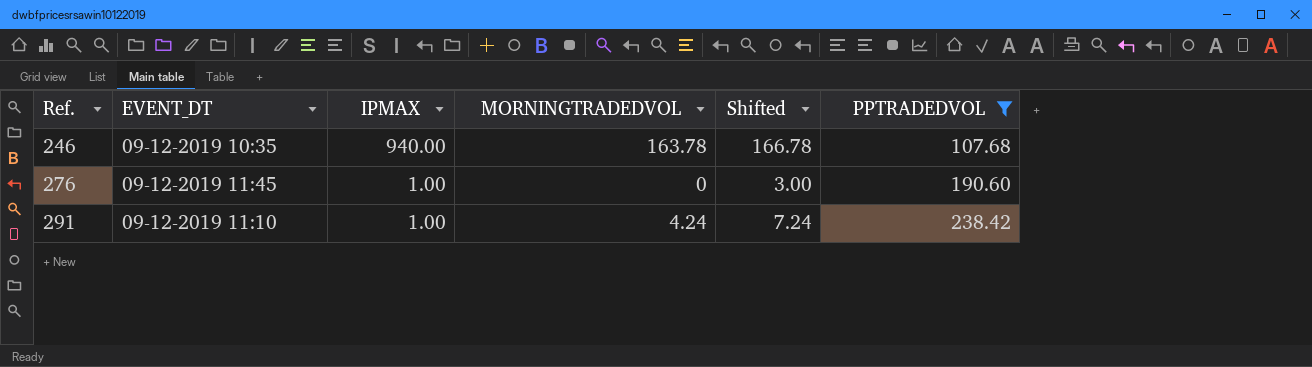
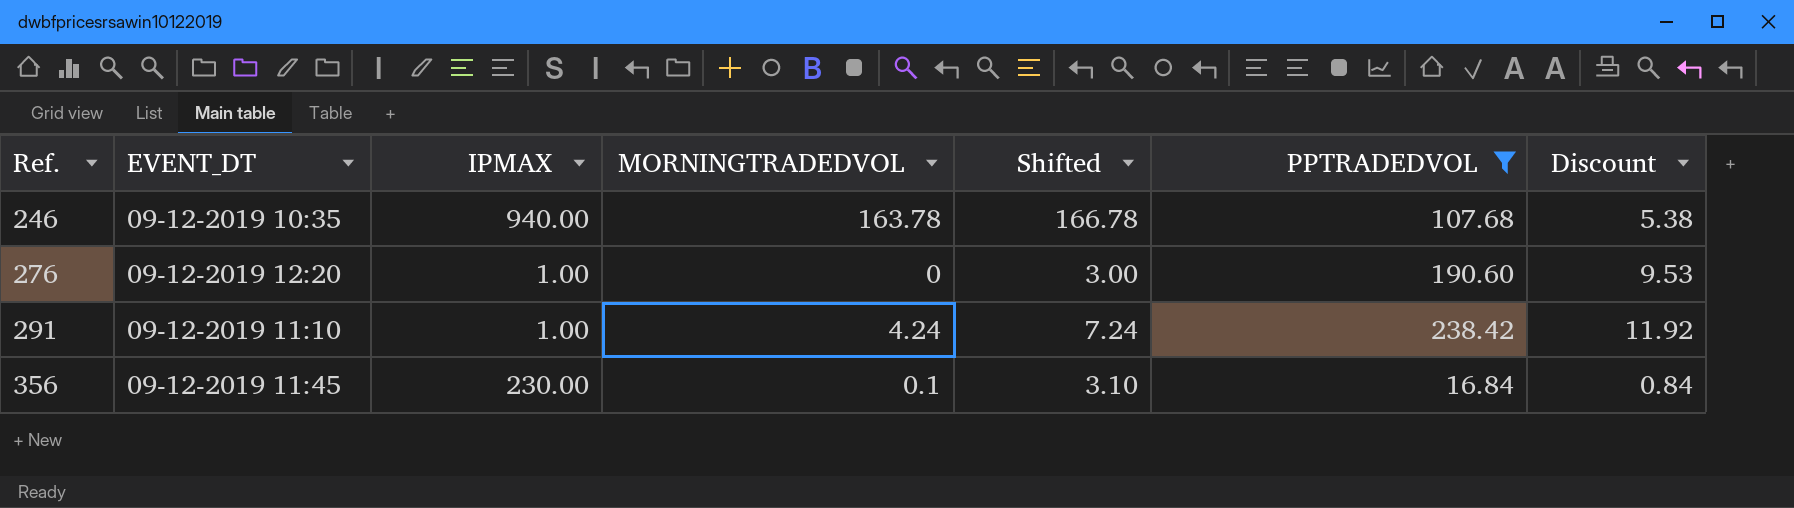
column Discount | formula: none -> [PPTRADEDVOL] * 0.05
276 | EVENT_DT: 09-12-2019 11:45 -> 09-12-2019 12:20
row 356: none -> 09-12-2019 11:45 | 230.00 | 0.1 | 3.10 | 16.84 | 0.84

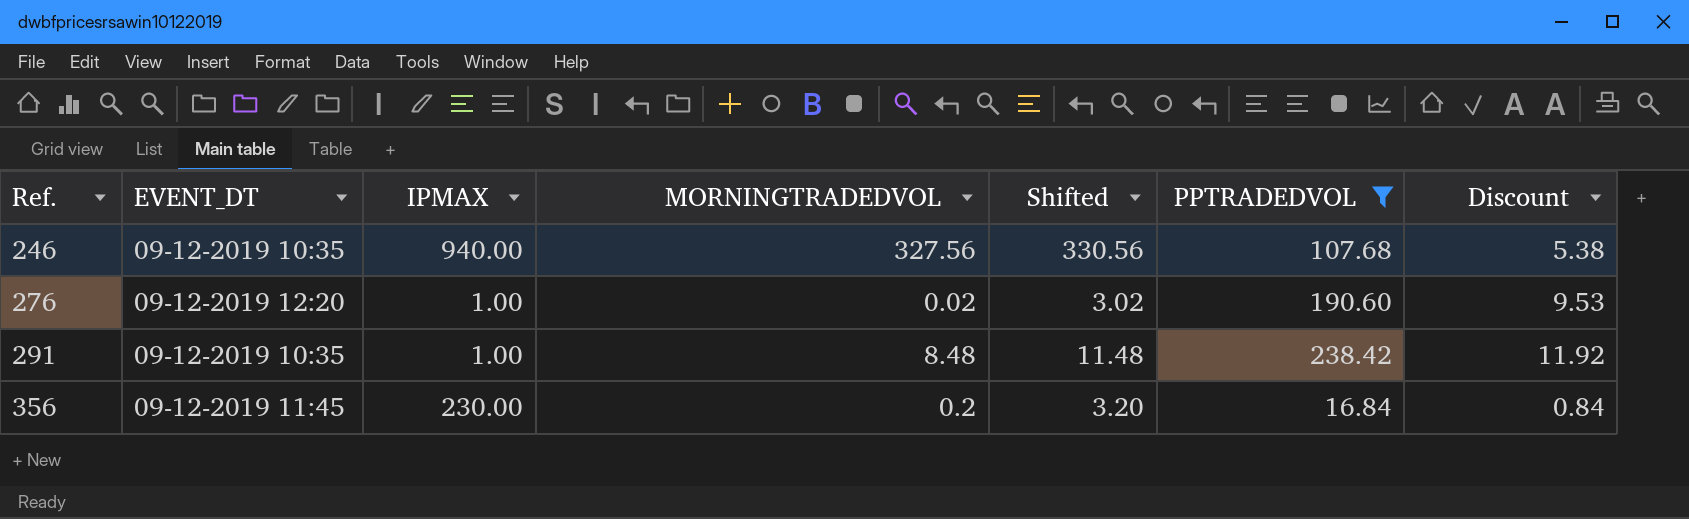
246 | MORNINGTRADEDVOL: 163.78 -> 327.56
246 | Shifted: 166.78 -> 330.56
276 | MORNINGTRADEDVOL: 0 -> 0.02
276 | Shifted: 3.00 -> 3.02
291 | EVENT_DT: 09-12-2019 11:10 -> 09-12-2019 10:35
291 | MORNINGTRADEDVOL: 4.24 -> 8.48
291 | Shifted: 7.24 -> 11.48
356 | MORNINGTRADEDVOL: 0.1 -> 0.2
356 | Shifted: 3.10 -> 3.20

